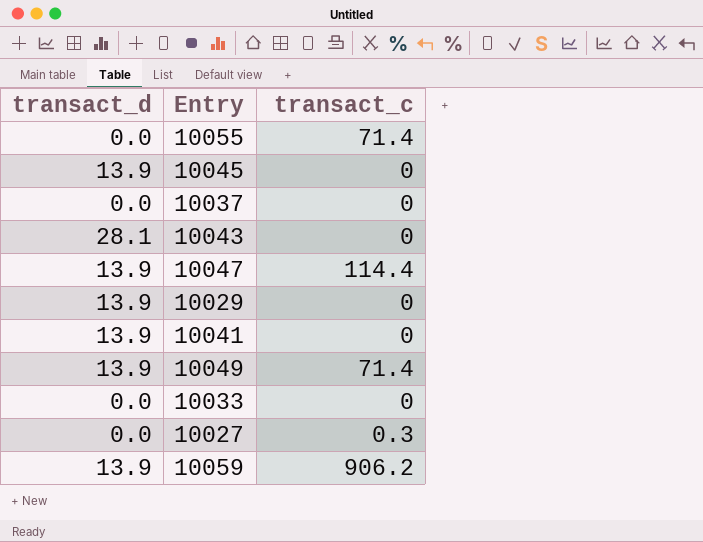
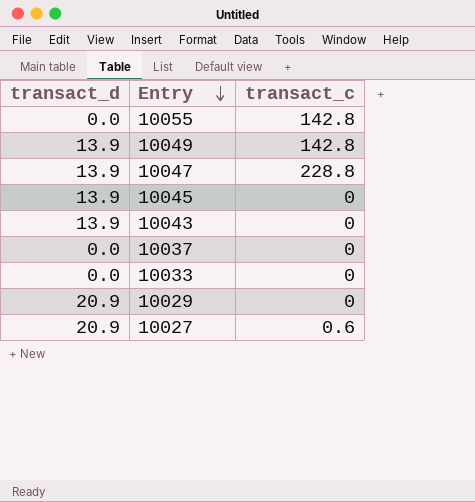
row order: none -> Entry descending
row 10041: 13.9 | 0 -> none
row 10059: 13.9 | 906.2 -> none
10055 | transact_c: 71.4 -> 142.8
10049 | transact_c: 71.4 -> 142.8
10047 | transact_c: 114.4 -> 228.8
10043 | transact_d: 28.1 -> 13.9
10029 | transact_d: 13.9 -> 20.9
10027 | transact_d: 0.0 -> 20.9
10027 | transact_c: 0.3 -> 0.6

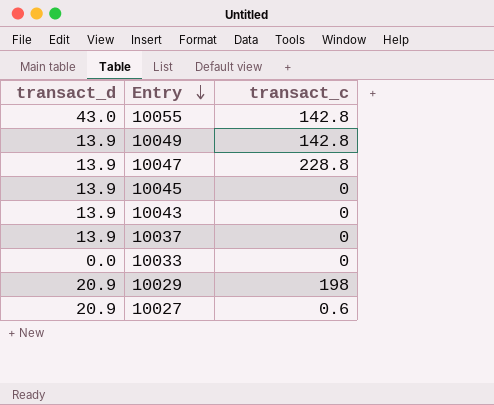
10055 | transact_d: 0.0 -> 43.0
10037 | transact_d: 0.0 -> 13.9
10029 | transact_c: 0 -> 198

